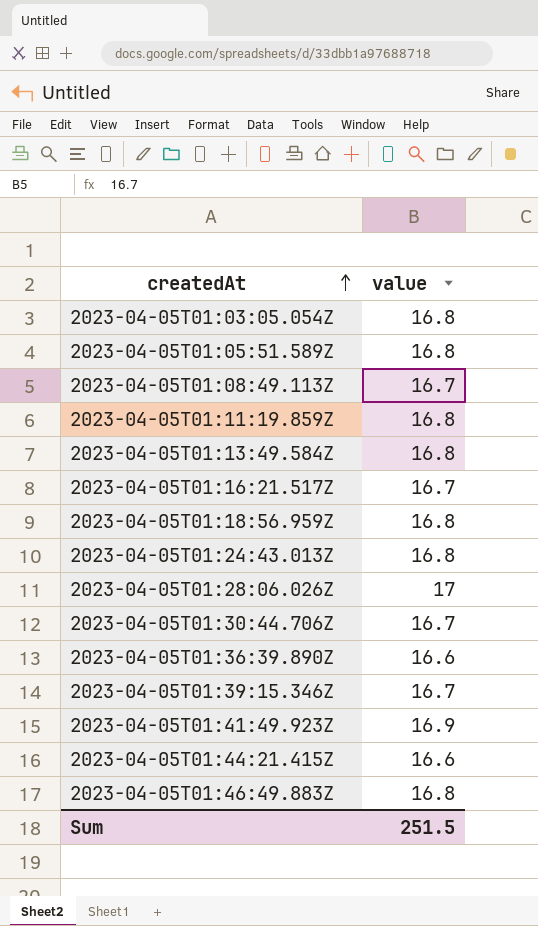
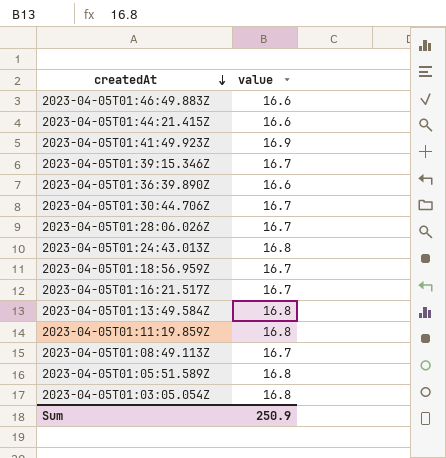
row order: createdAt ascending -> createdAt descending
2023-04-05T01:46:49.883Z | value: 16.8 -> 16.6
2023-04-05T01:28:06.026Z | value: 17 -> 16.7
2023-04-05T01:18:56.959Z | value: 16.8 -> 16.7
Sum | value: 251.5 -> 250.9

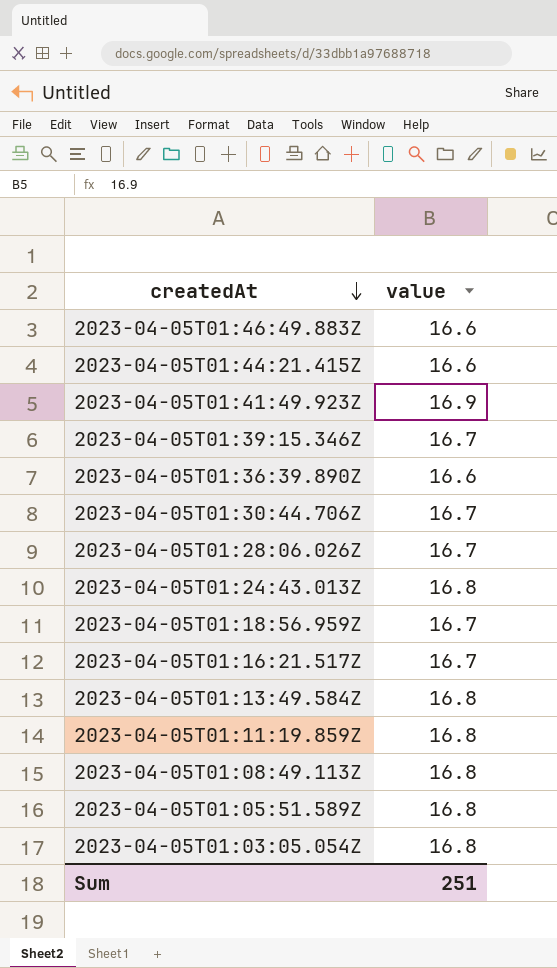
2023-04-05T01:08:49.113Z | value: 16.7 -> 16.8
Sum | value: 250.9 -> 251

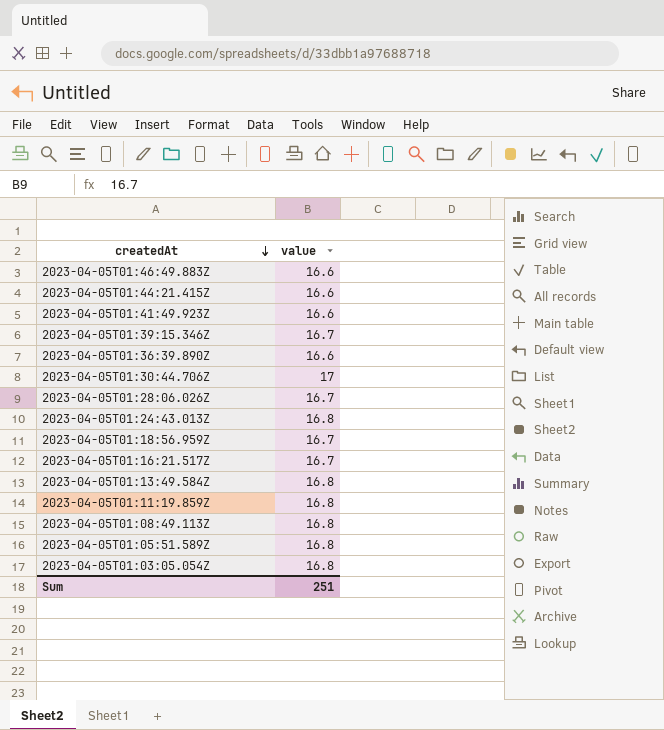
2023-04-05T01:41:49.923Z | value: 16.9 -> 16.6
2023-04-05T01:30:44.706Z | value: 16.7 -> 17

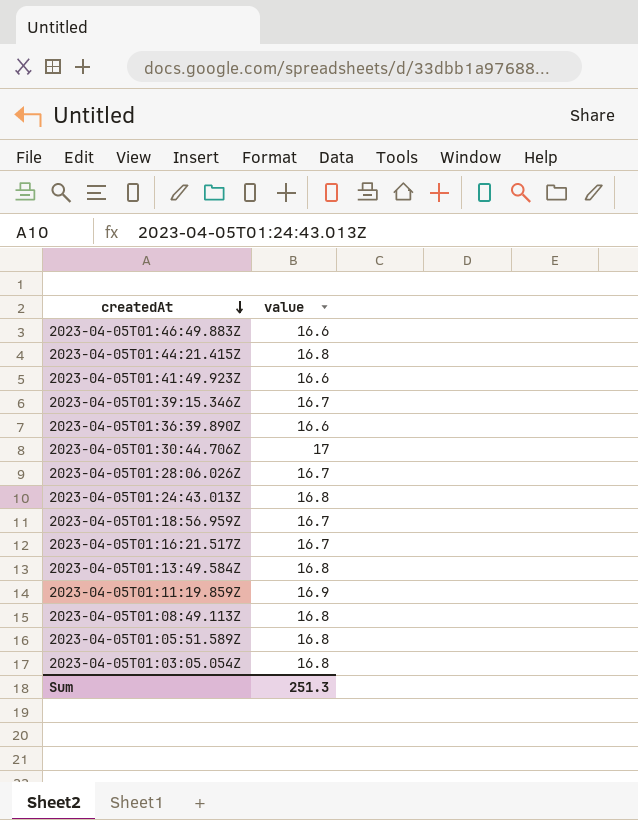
2023-04-05T01:44:21.415Z | value: 16.6 -> 16.8
2023-04-05T01:11:19.859Z | value: 16.8 -> 16.9
Sum | value: 251 -> 251.3

